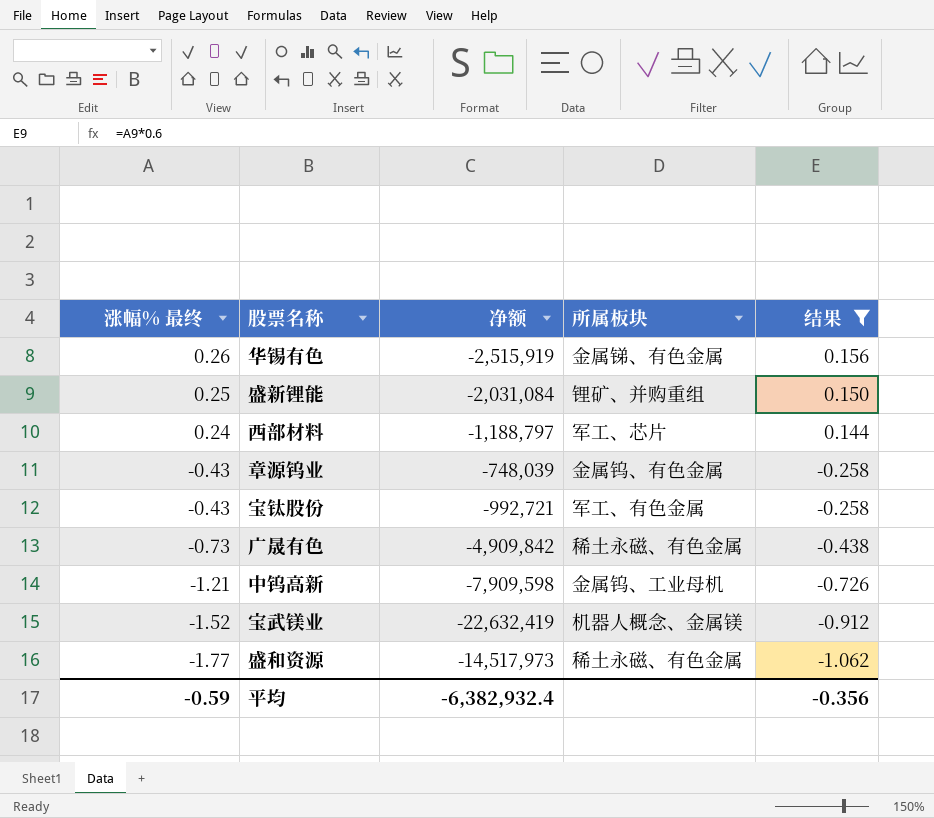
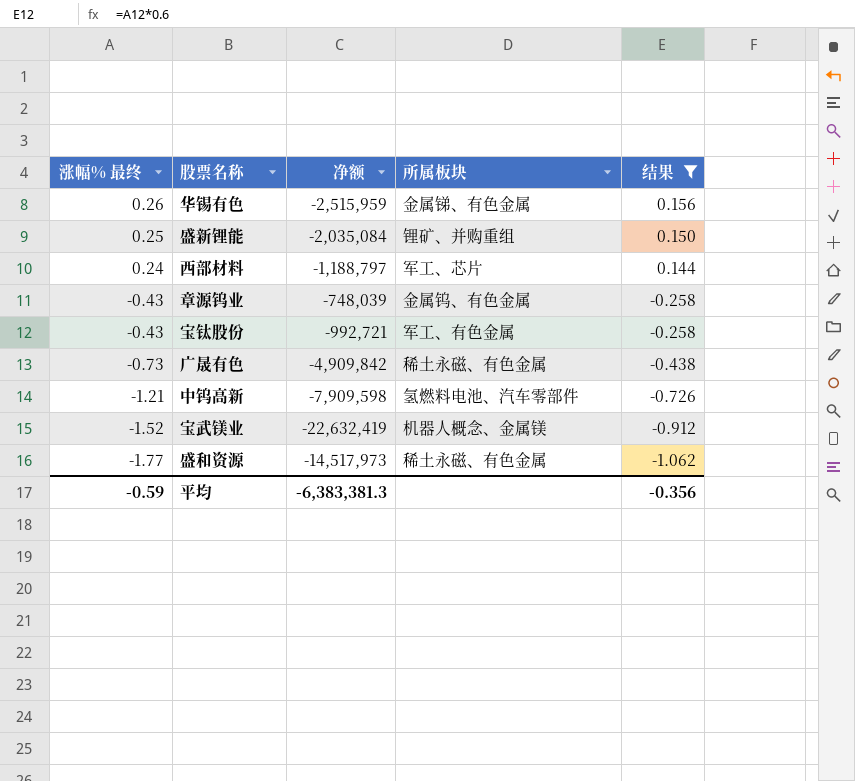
华锡有色 | 净额: -2,515,919 -> -2,515,959
盛新锂能 | 净额: -2,031,084 -> -2,035,084
中钨高新 | 所属板块: 金属钨、工业母机 -> 氢燃料电池、汽车零部件
平均 | 净额: -6,382,932.4 -> -6,383,381.3

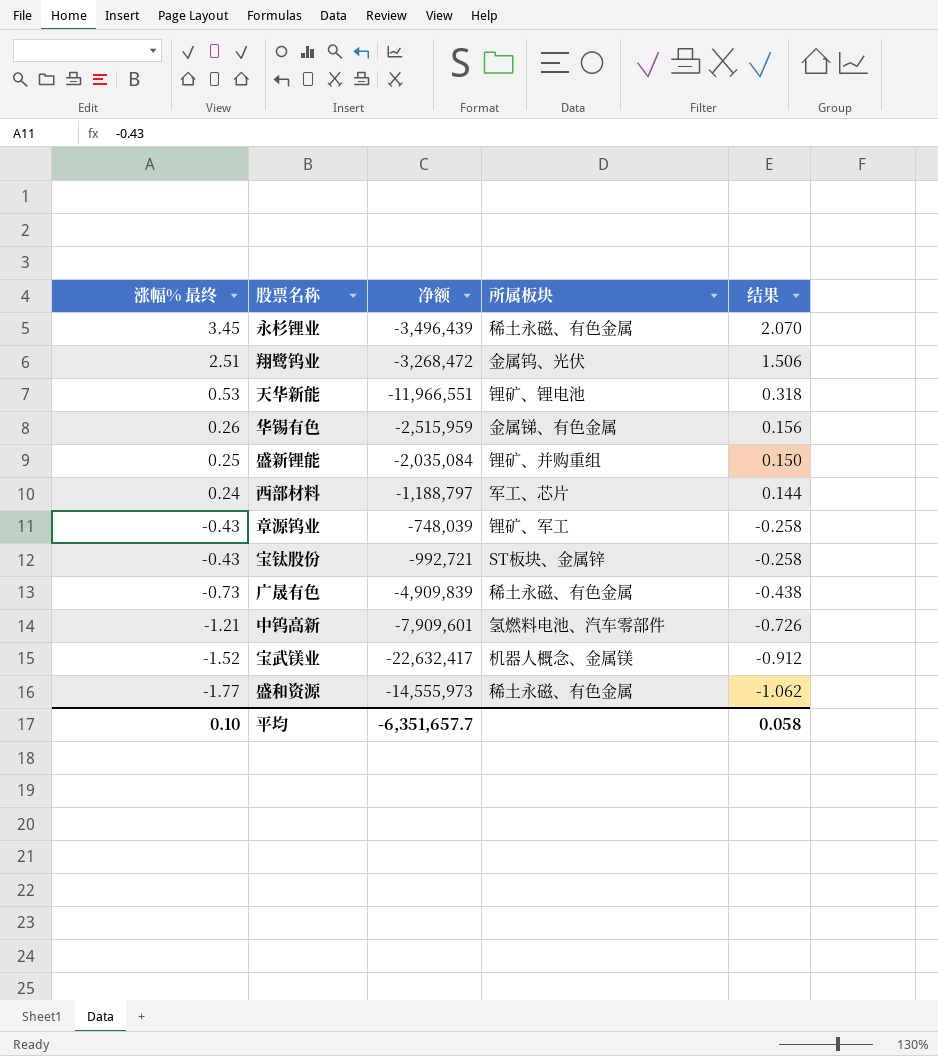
filter: 结果 <= 0.156 -> none
章源钨业 | 所属板块: 金属钨、有色金属 -> 锂矿、军工
宝钛股份 | 所属板块: 军工、有色金属 -> ST板块、金属锌
广晟有色 | 净额: -4,909,842 -> -4,909,839
中钨高新 | 净额: -7,909,598 -> -7,909,601
宝武镁业 | 净额: -22,632,419 -> -22,632,417
盛和资源 | 净额: -14,517,973 -> -14,555,973
平均 | 涨幅% 最终: -0.59 -> 0.10
平均 | 净额: -6,383,381.3 -> -6,351,657.7
平均 | 结果: -0.356 -> 0.058

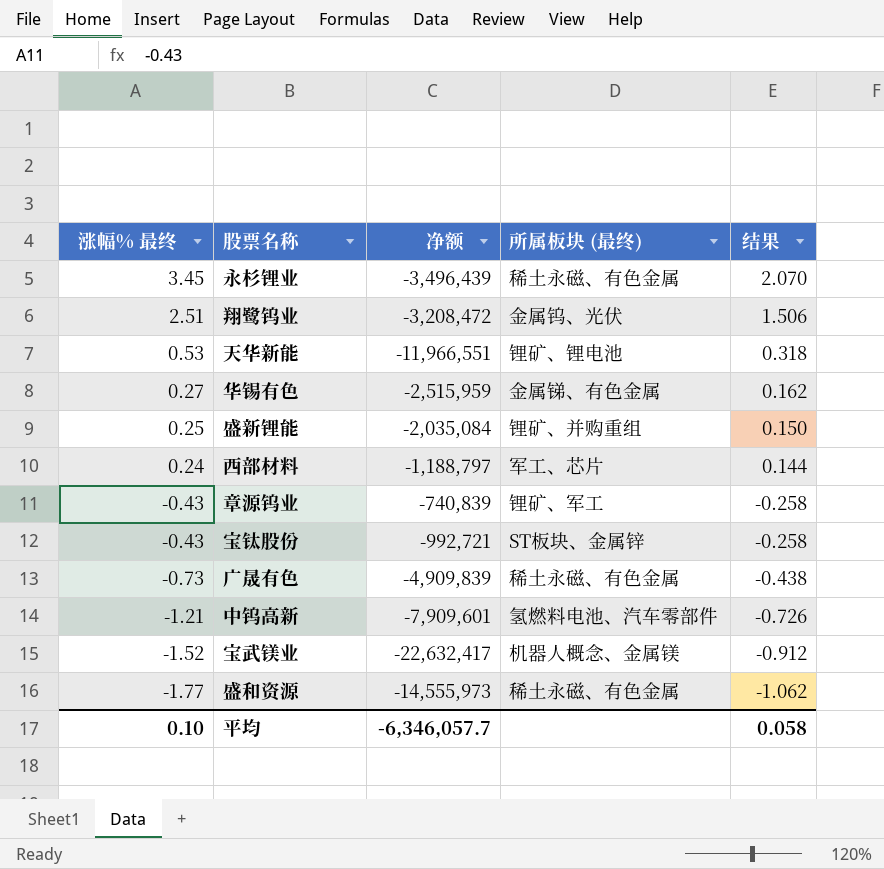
column name: 所属板块 -> 所属板块 (最终)
翔鹭钨业 | 净额: -3,268,472 -> -3,208,472
华锡有色 | 涨幅% 最终: 0.26 -> 0.27
华锡有色 | 结果: 0.156 -> 0.162
章源钨业 | 净额: -748,039 -> -740,839
平均 | 净额: -6,351,657.7 -> -6,346,057.7

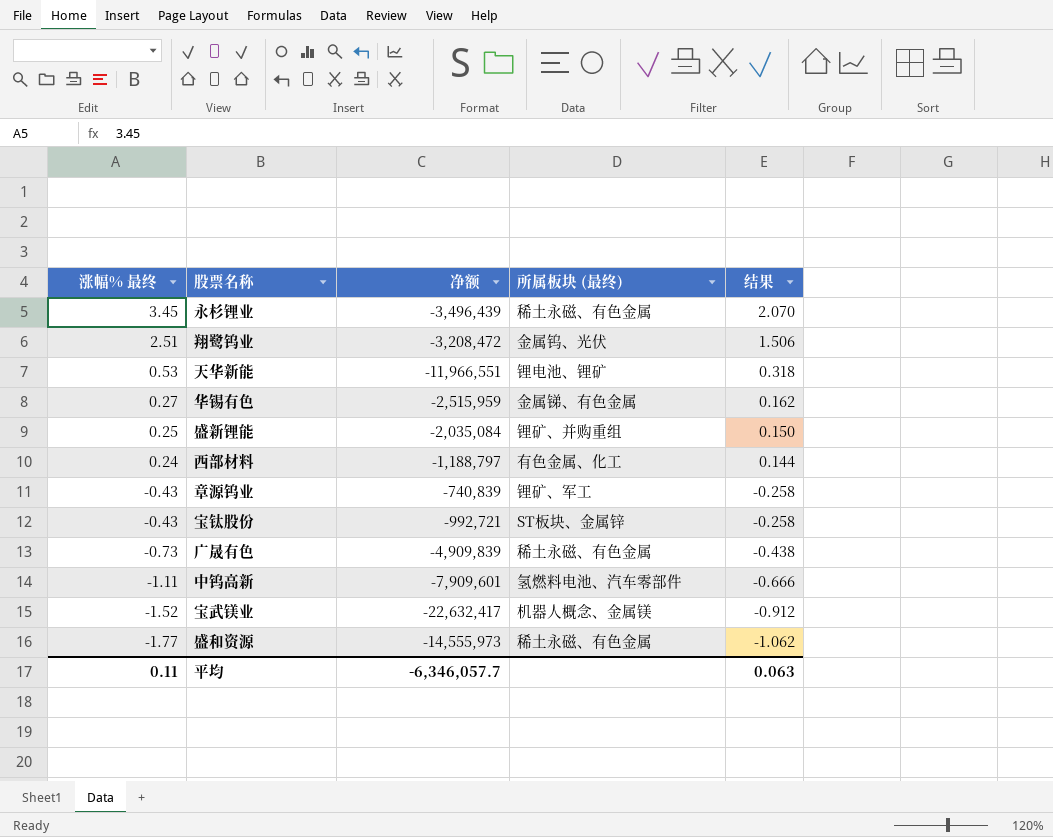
天华新能 | 所属板块 (最终): 锂矿、锂电池 -> 锂电池、锂矿
西部材料 | 所属板块 (最终): 军工、芯片 -> 有色金属、化工
中钨高新 | 涨幅% 最终: -1.21 -> -1.11
中钨高新 | 结果: -0.726 -> -0.666
平均 | 涨幅% 最终: 0.10 -> 0.11
平均 | 结果: 0.058 -> 0.063

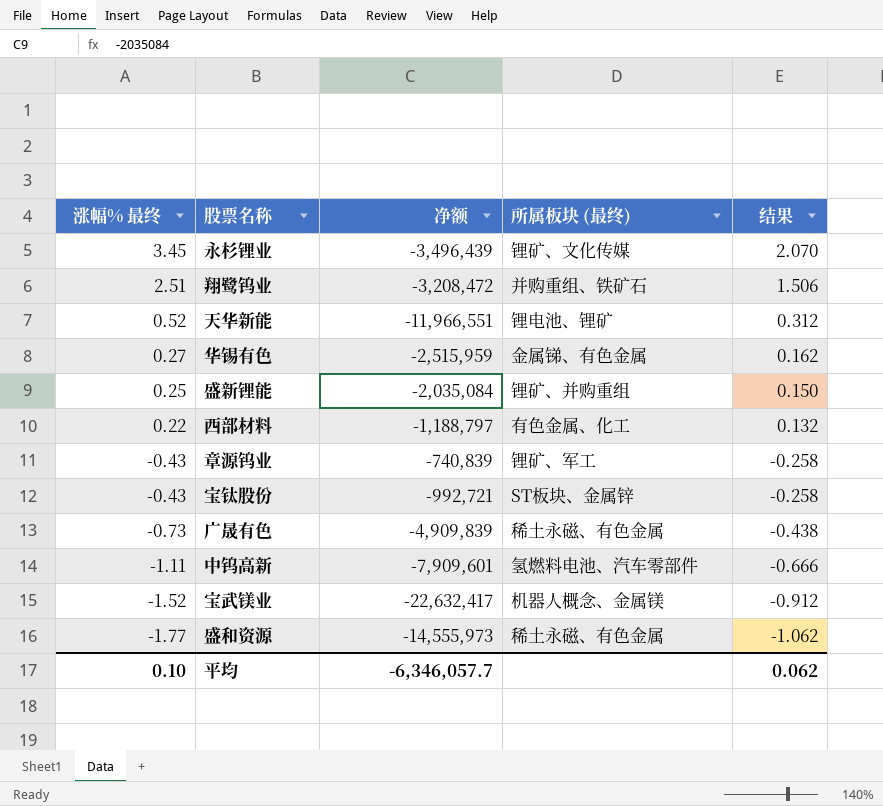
永杉锂业 | 所属板块 (最终): 稀土永磁、有色金属 -> 锂矿、文化传媒
翔鹭钨业 | 所属板块 (最终): 金属钨、光伏 -> 并购重组、铁矿石
天华新能 | 涨幅% 最终: 0.53 -> 0.52
天华新能 | 结果: 0.318 -> 0.312
西部材料 | 涨幅% 最终: 0.24 -> 0.22
西部材料 | 结果: 0.144 -> 0.132
平均 | 涨幅% 最终: 0.11 -> 0.10
平均 | 结果: 0.063 -> 0.062

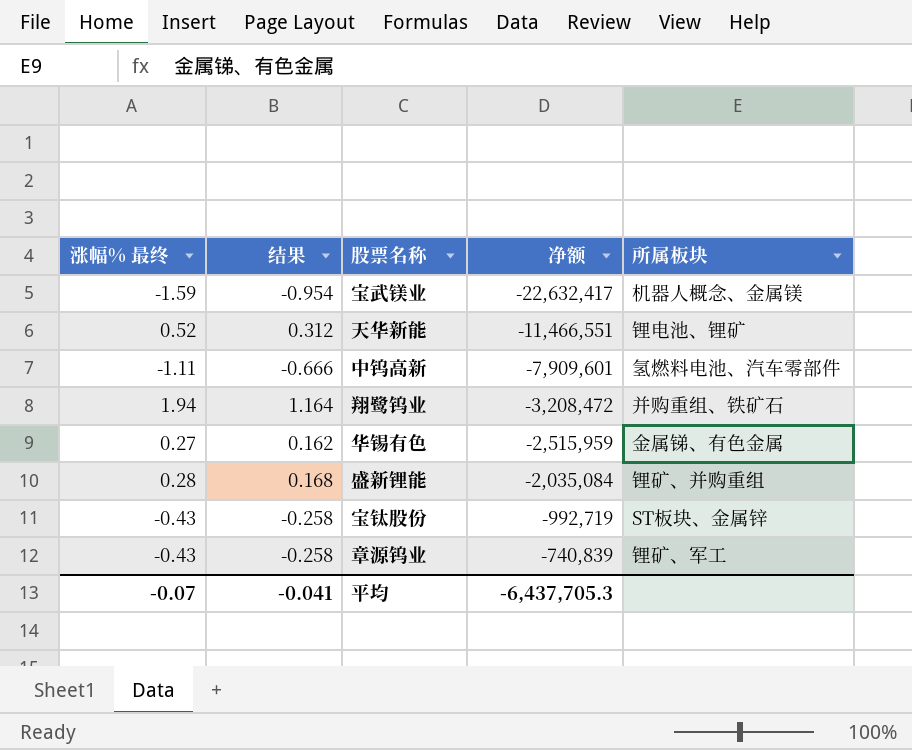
row order: 涨幅% 最终 descending -> 净额 ascending
column 结果 | position: 5 -> 2
column name: 所属板块 (最终) -> 所属板块
row 永杉锂业: 3.45 | -3,496,439 | 锂矿、文化传媒 | 2.070 -> none
row 西部材料: 0.22 | -1,188,797 | 有色金属、化工 | 0.132 -> none
row 广晟有色: -0.73 | -4,909,839 | 稀土永磁、有色金属 | -0.438 -> none
row 盛和资源: -1.77 | -14,555,973 | 稀土永磁、有色金属 | -1.062 -> none
宝武镁业 | 涨幅% 最终: -1.52 -> -1.59
宝武镁业 | 结果: -0.912 -> -0.954
天华新能 | 净额: -11,966,551 -> -11,466,551
翔鹭钨业 | 涨幅% 最终: 2.51 -> 1.94
翔鹭钨业 | 结果: 1.506 -> 1.164
盛新锂能 | 涨幅% 最终: 0.25 -> 0.28
盛新锂能 | 结果: 0.150 -> 0.168
宝钛股份 | 净额: -992,721 -> -992,719
平均 | 涨幅% 最终: 0.10 -> -0.07
平均 | 结果: 0.062 -> -0.041
平均 | 净额: -6,346,057.7 -> -6,437,705.3

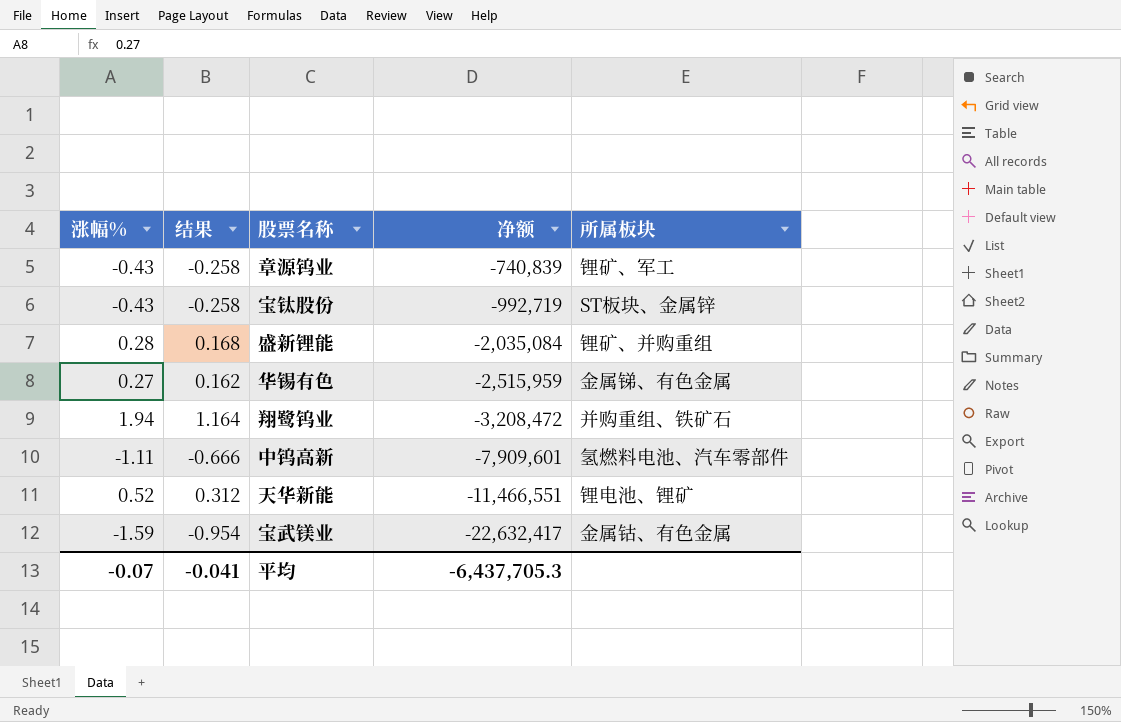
row order: 净额 ascending -> 净额 descending
column name: 涨幅% 最终 -> 涨幅%
宝武镁业 | 所属板块: 机器人概念、金属镁 -> 金属钴、有色金属

